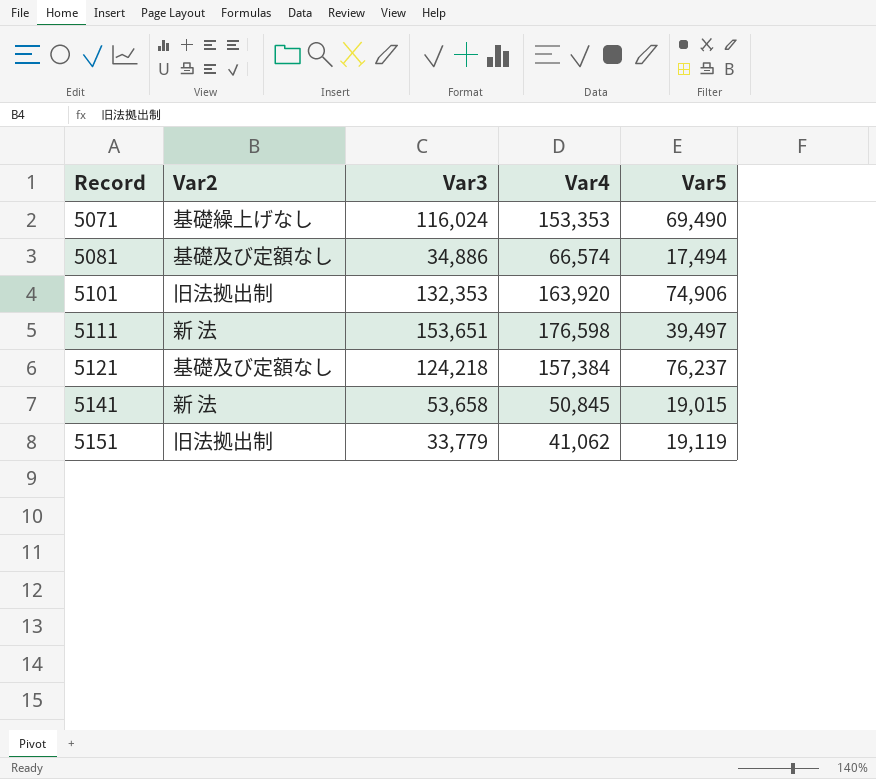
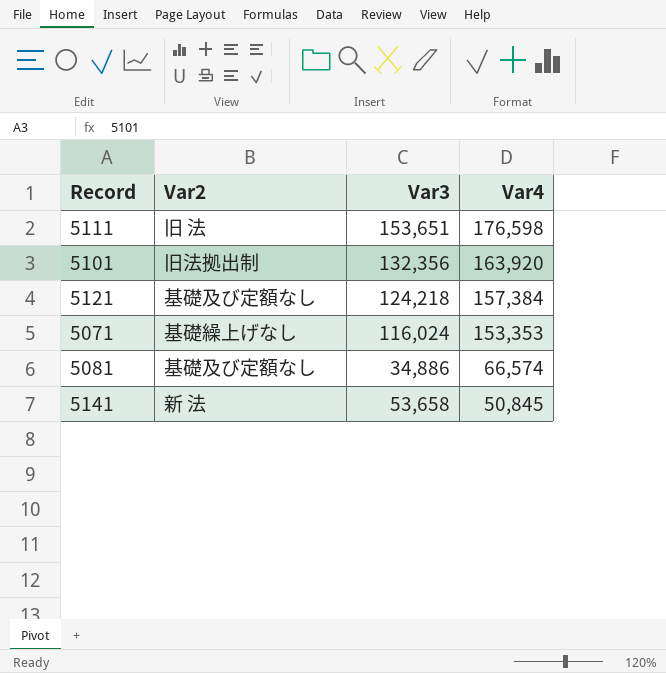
row order: Record ascending -> Var4 descending
column Var5 | position: 5 -> none
row 5151: 旧法拠出制 | 33,779 | 41,062 | 19,119 -> none
5111 | Var2: 新 法 -> 旧 法
5101 | Var3: 132,353 -> 132,356

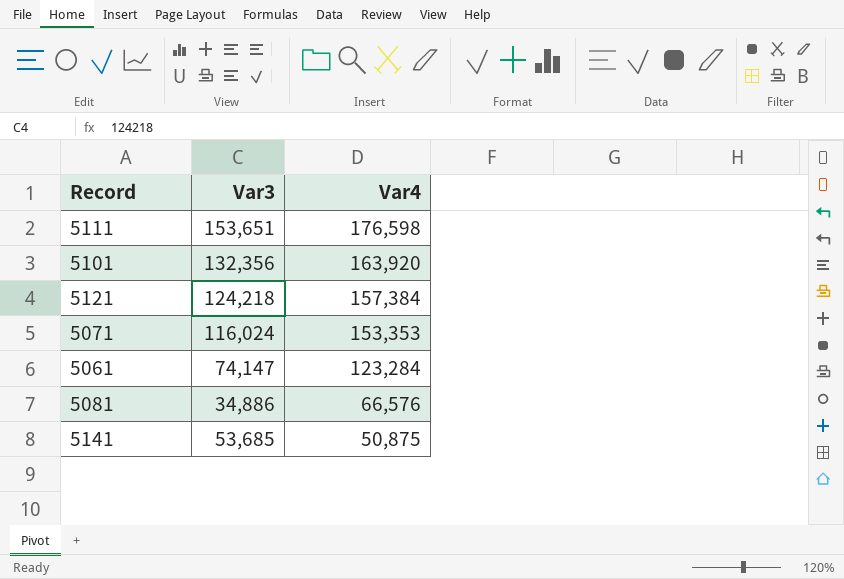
column Var2 | position: 2 -> none
row 5061: none -> 74,147 | 123,284
5081 | Var4: 66,574 -> 66,576
5141 | Var3: 53,658 -> 53,685
5141 | Var4: 50,845 -> 50,875

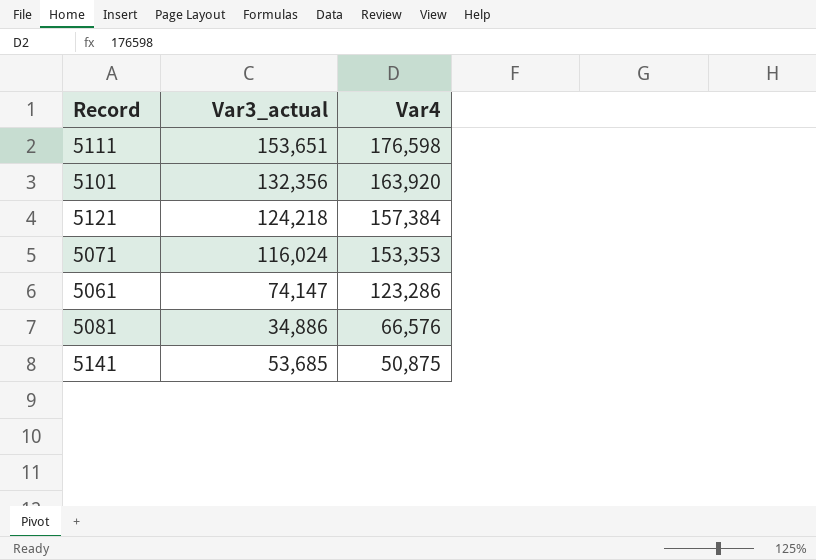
column name: Var3 -> Var3_actual
5061 | Var4: 123,284 -> 123,286

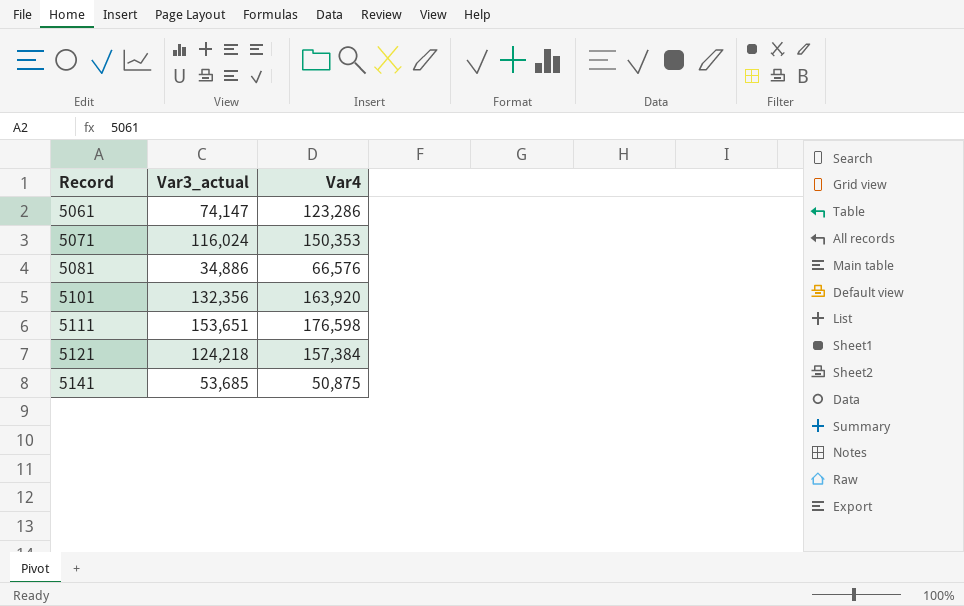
row order: Var4 descending -> Record ascending
5071 | Var4: 153,353 -> 150,353

